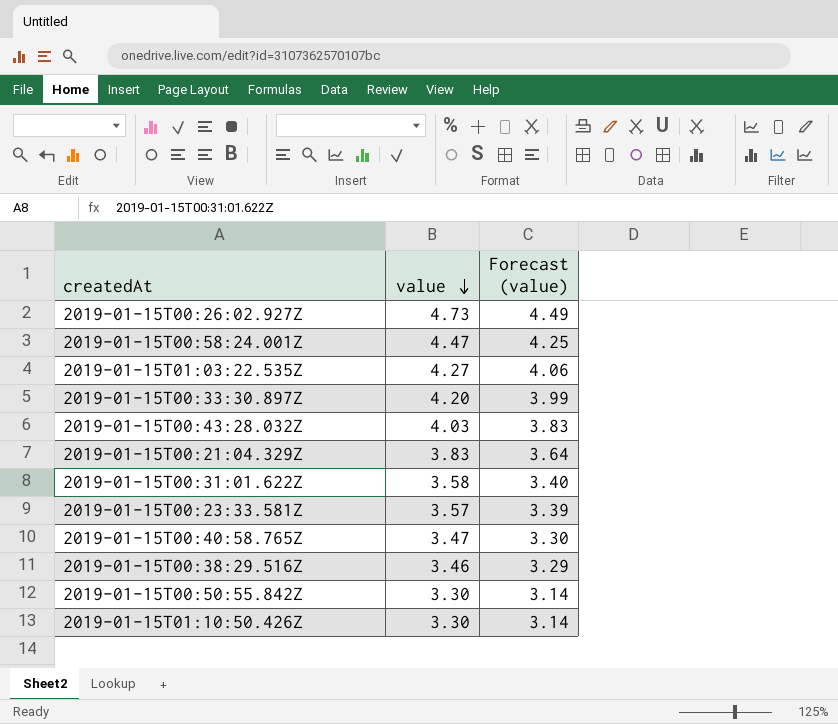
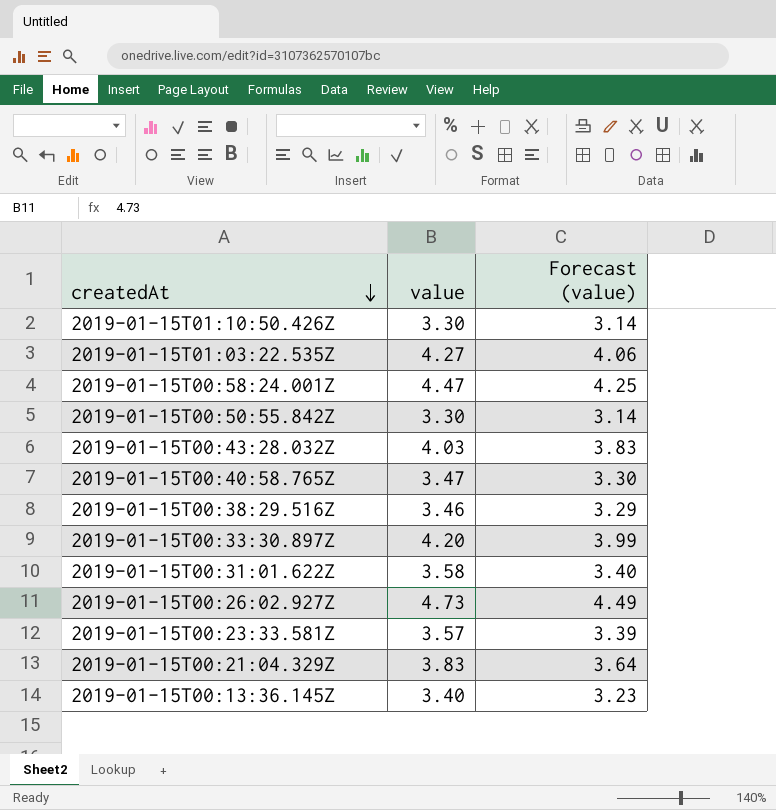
row order: value descending -> createdAt descending
row 2019-01-15T00:13:36.145Z: none -> 3.40 | 3.23

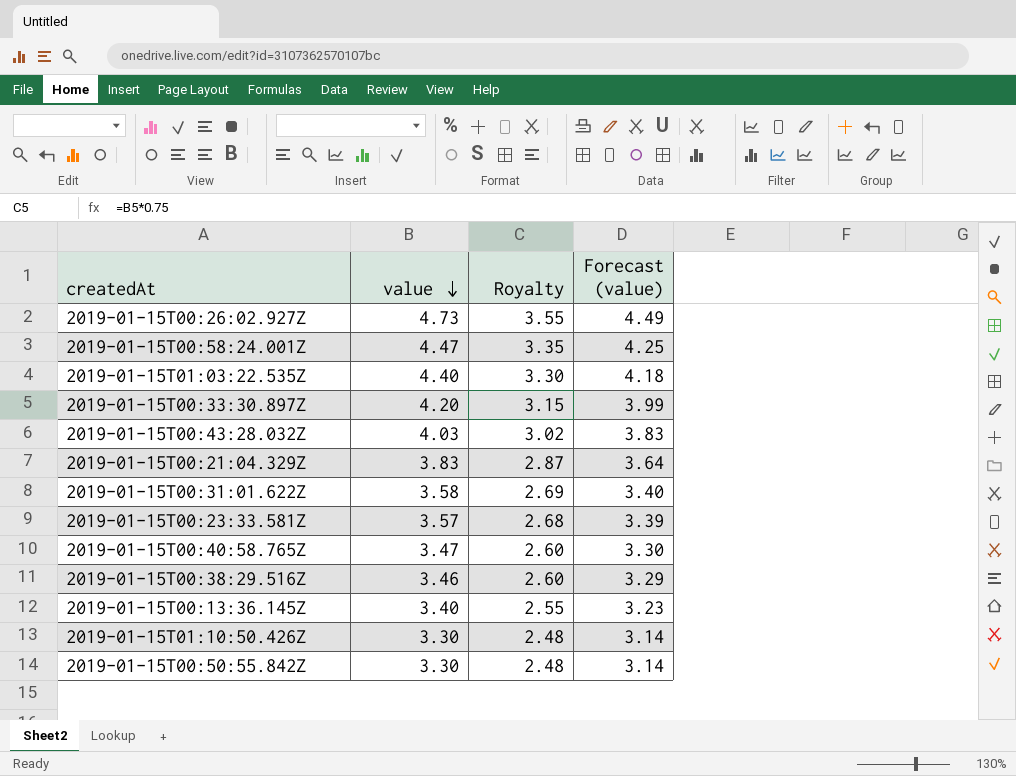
row order: createdAt descending -> value descending
column Royalty | formula: none -> [value] * 0.75
2019-01-15T01:03:22.535Z | value: 4.27 -> 4.40
2019-01-15T01:03:22.535Z | Forecast (value): 4.06 -> 4.18

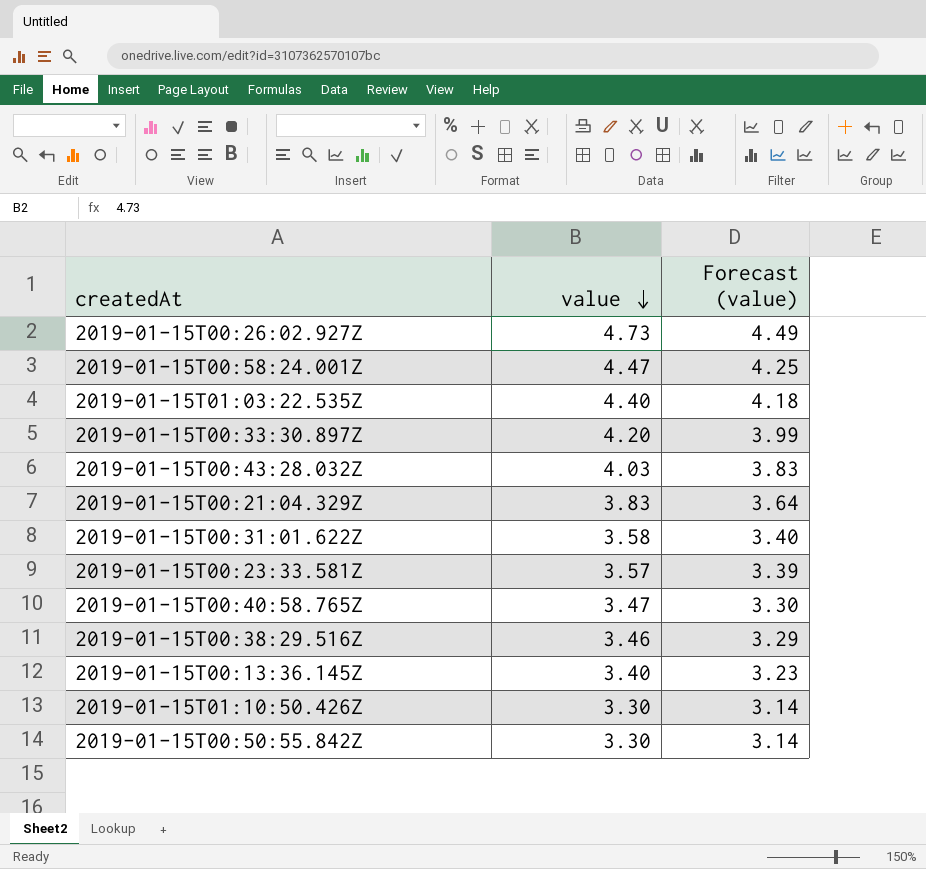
column Royalty | formula: [value] * 0.75 -> none

